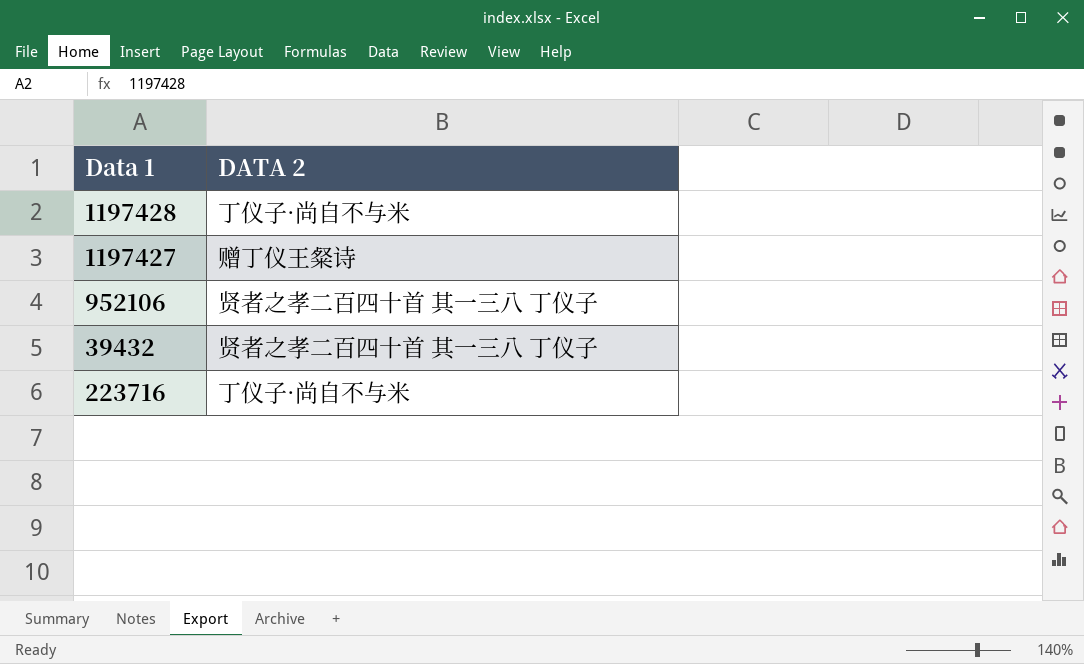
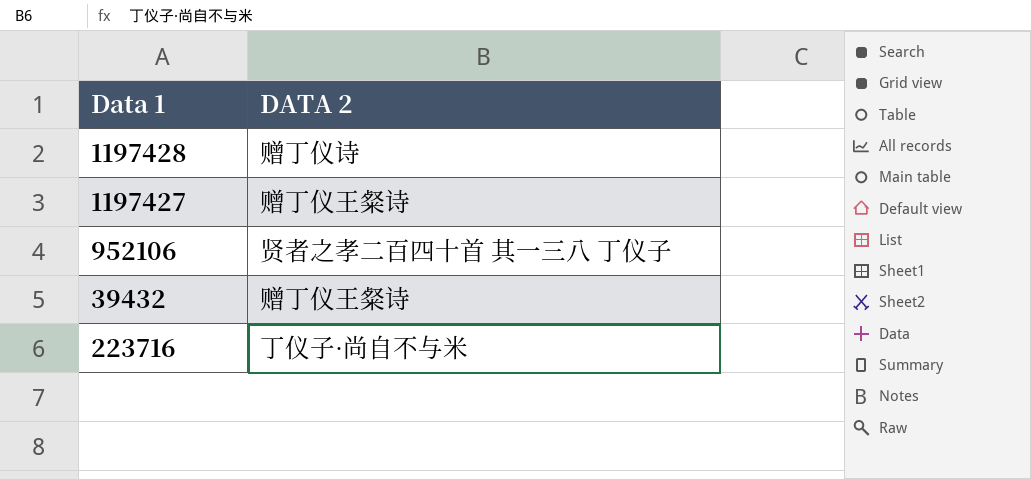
1197428 | DATA 2: 丁仪子·尚自不与米 -> 赠丁仪诗
39432 | DATA 2: 贤者之孝二百四十首 其一三八 丁仪子 -> 赠丁仪王粲诗

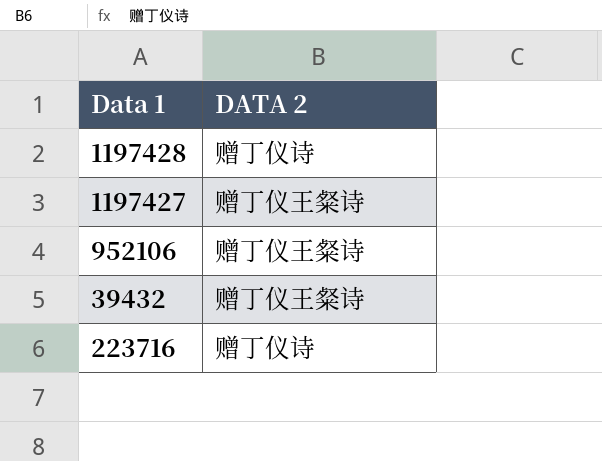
952106 | DATA 2: 贤者之孝二百四十首 其一三八 丁仪子 -> 赠丁仪王粲诗
223716 | DATA 2: 丁仪子·尚自不与米 -> 赠丁仪诗

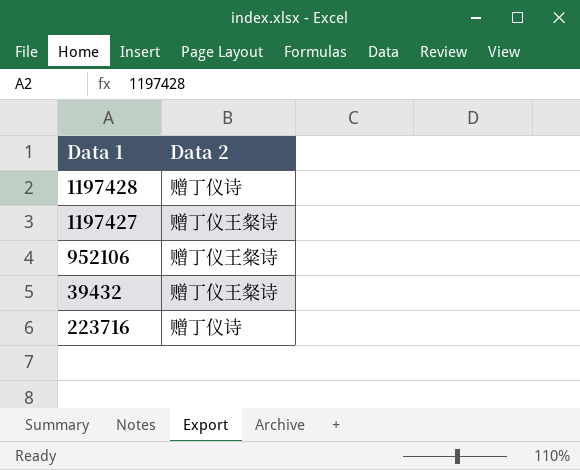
column name: DATA 2 -> Data 2

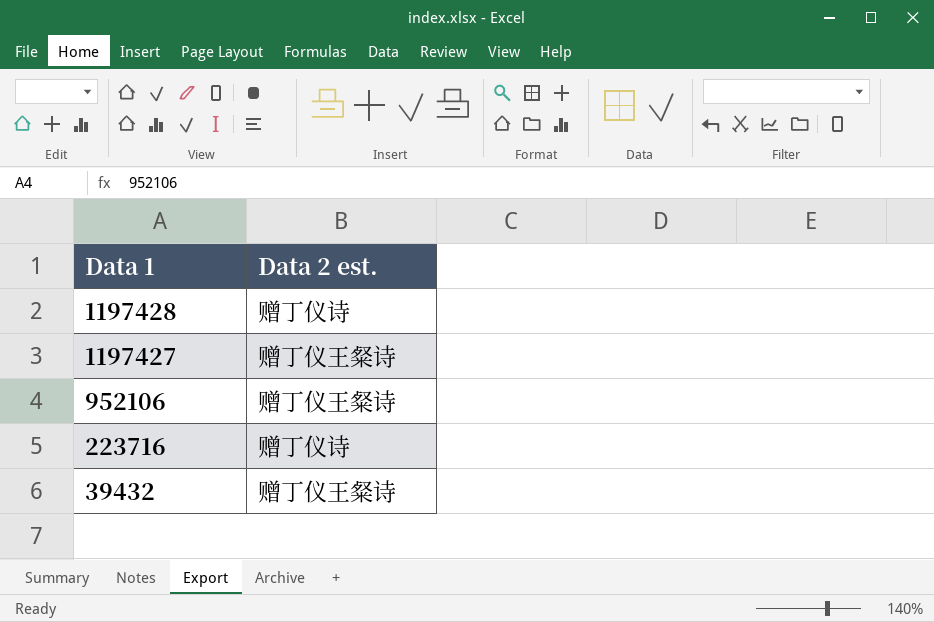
row order: none -> Data 1 descending
column name: Data 2 -> Data 2 est.

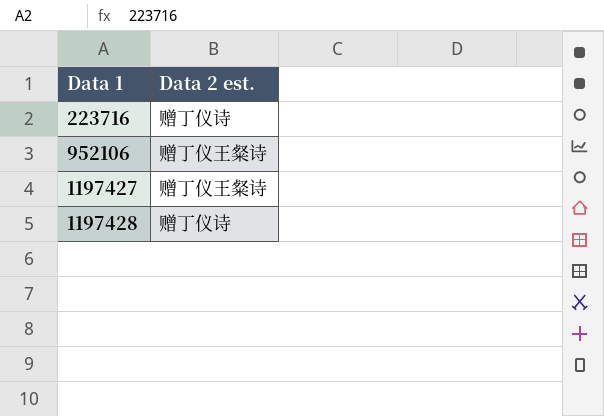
row order: Data 1 descending -> Data 1 ascending
row 39432: 赠丁仪王粲诗 -> none

